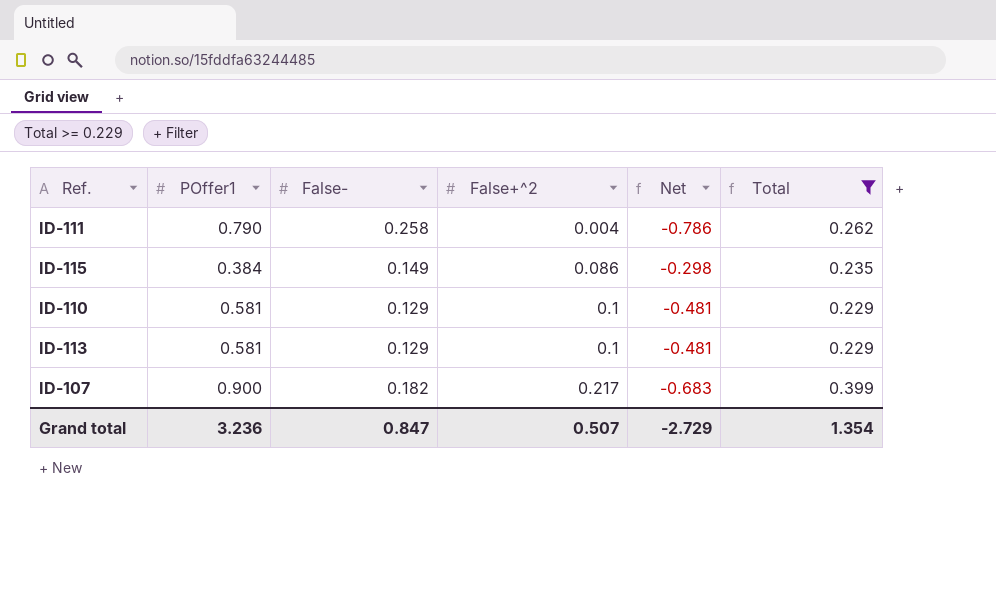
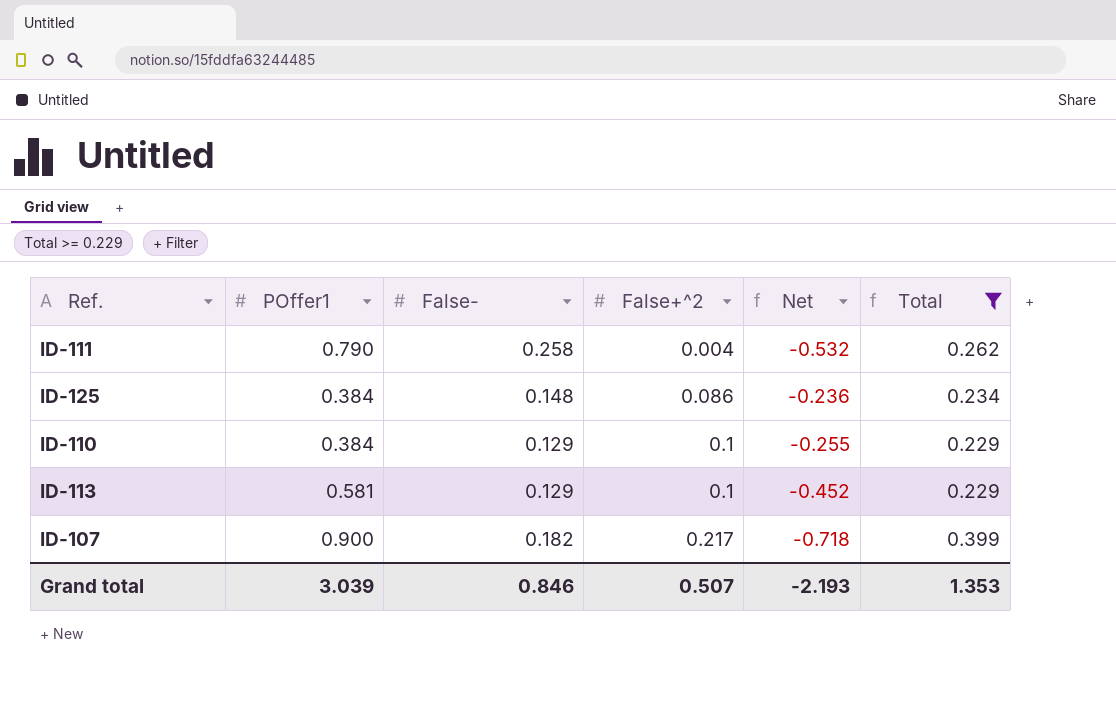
column Net | formula: [False+^2] - [POffer1] -> [False-] - [POffer1]
row ID-115: 0.384 | 0.149 | 0.086 | -0.298 | 0.235 -> none
row ID-125: none -> 0.384 | 0.148 | 0.086 | -0.236 | 0.234
ID-110 | POffer1: 0.581 -> 0.384
Grand total | POffer1: 3.236 -> 3.039
Grand total | False-: 0.847 -> 0.846
Grand total | Net: -2.729 -> -2.193
Grand total | Total: 1.354 -> 1.353

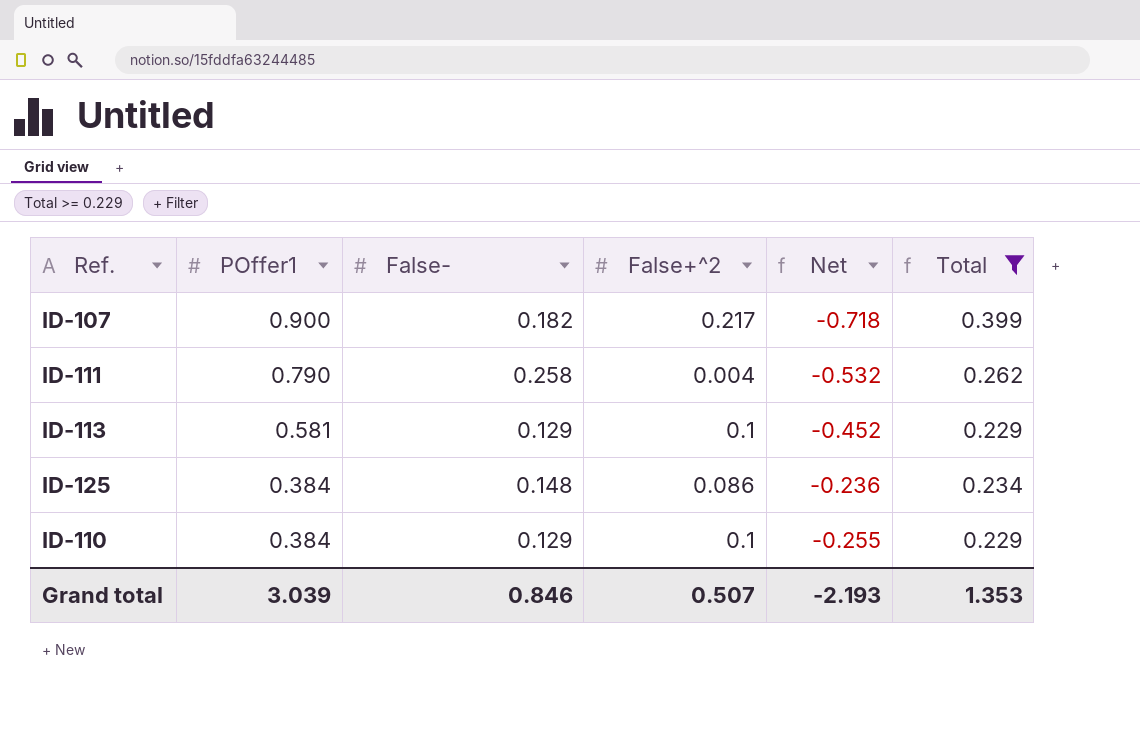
row order: False+^2 ascending -> POffer1 descending

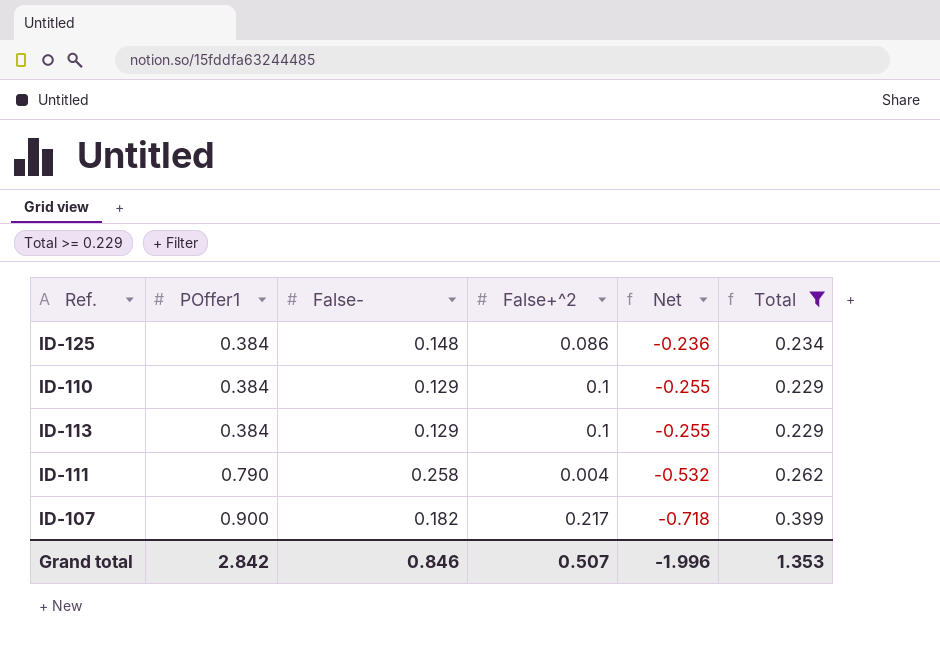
row order: POffer1 descending -> POffer1 ascending
ID-113 | POffer1: 0.581 -> 0.384
ID-113 | Net: -0.452 -> -0.255
Grand total | POffer1: 3.039 -> 2.842
Grand total | Net: -2.193 -> -1.996

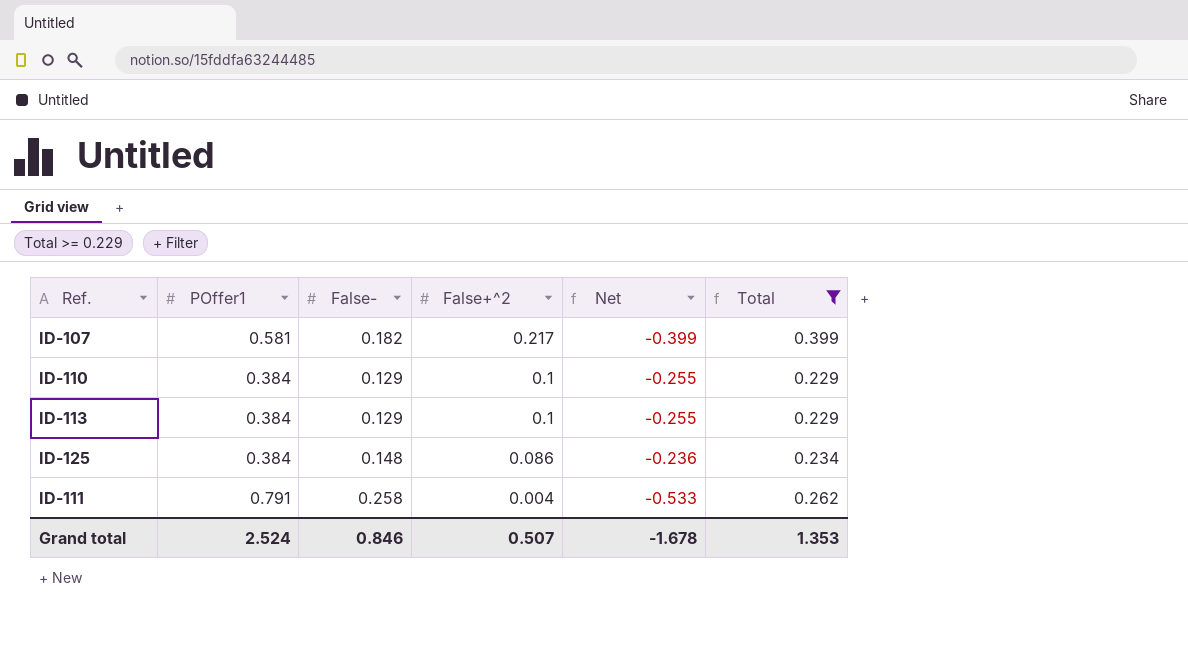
row order: POffer1 ascending -> False+^2 descending
ID-107 | POffer1: 0.900 -> 0.581
ID-107 | Net: -0.718 -> -0.399
ID-111 | POffer1: 0.790 -> 0.791
ID-111 | Net: -0.532 -> -0.533
Grand total | POffer1: 2.842 -> 2.524
Grand total | Net: -1.996 -> -1.678

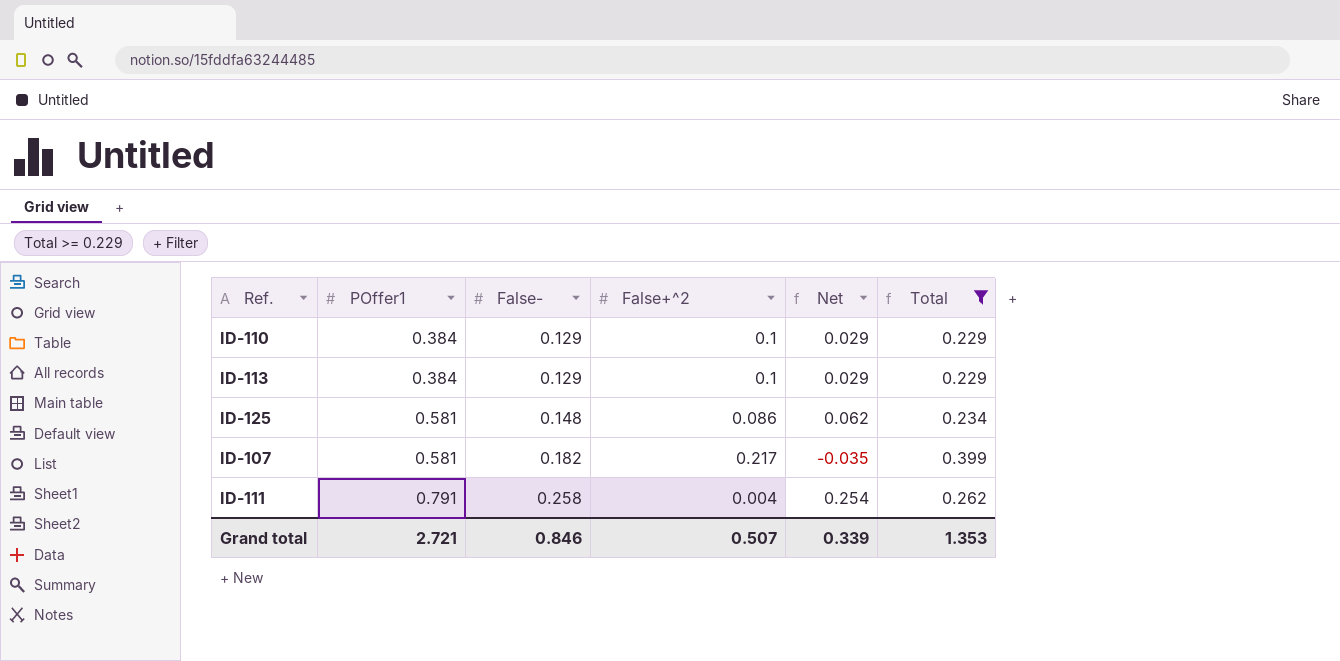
row order: False+^2 descending -> POffer1 ascending
column Net | formula: [False-] - [POffer1] -> [False-] - [False+^2]
ID-125 | POffer1: 0.384 -> 0.581
Grand total | POffer1: 2.524 -> 2.721
Grand total | Net: -1.678 -> 0.339

